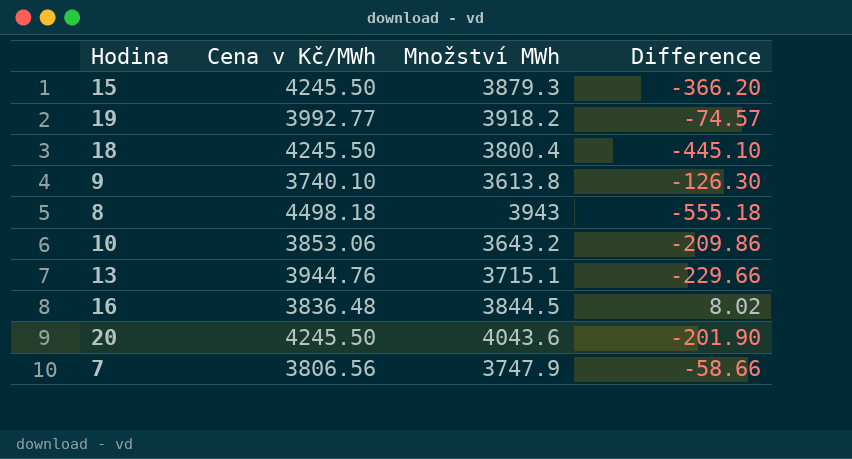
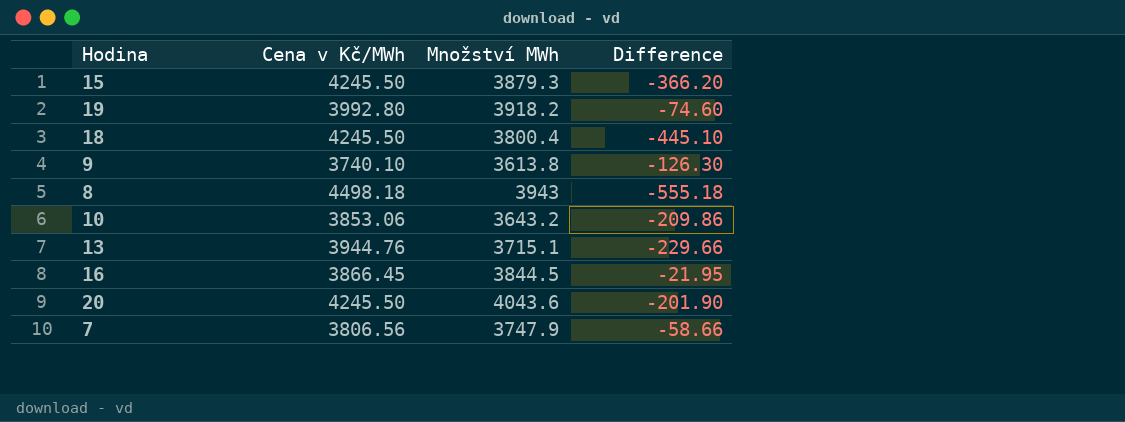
19 | Cena v Kč/MWh: 3992.77 -> 3992.80
19 | Difference: -74.57 -> -74.60
16 | Cena v Kč/MWh: 3836.48 -> 3866.45
16 | Difference: 8.02 -> -21.95

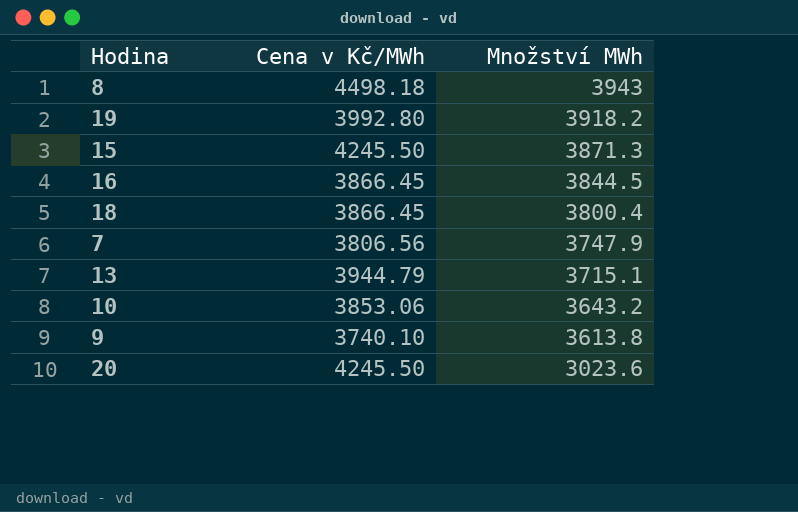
row order: none -> Množství MWh descending
column Difference | formula: [Množství MWh] - [Cena v Kč/MWh] -> none
15 | Množství MWh: 3879.3 -> 3871.3
18 | Cena v Kč/MWh: 4245.50 -> 3866.45
13 | Cena v Kč/MWh: 3944.76 -> 3944.79
20 | Množství MWh: 4043.6 -> 3023.6

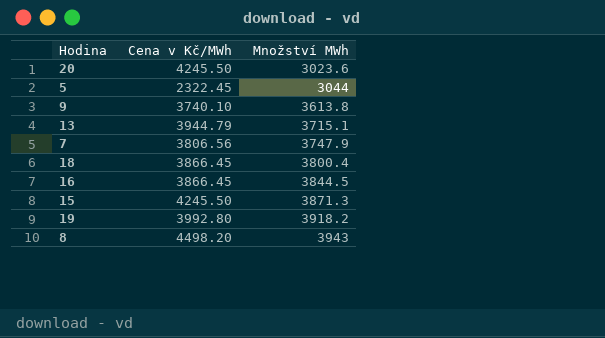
row order: Množství MWh descending -> Množství MWh ascending
row 10: 3853.06 | 3643.2 -> none
row 5: none -> 2322.45 | 3044
8 | Cena v Kč/MWh: 4498.18 -> 4498.20

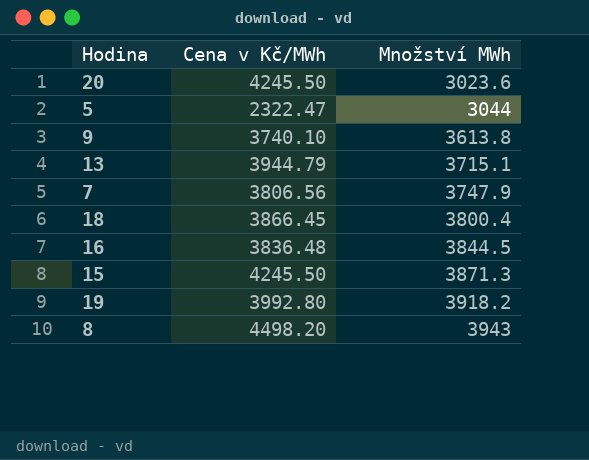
5 | Cena v Kč/MWh: 2322.45 -> 2322.47
16 | Cena v Kč/MWh: 3866.45 -> 3836.48

